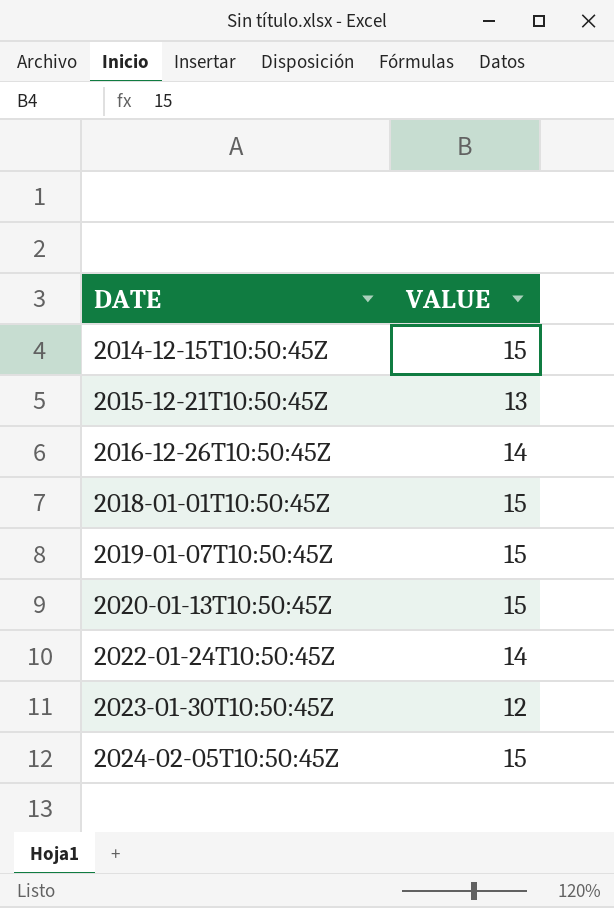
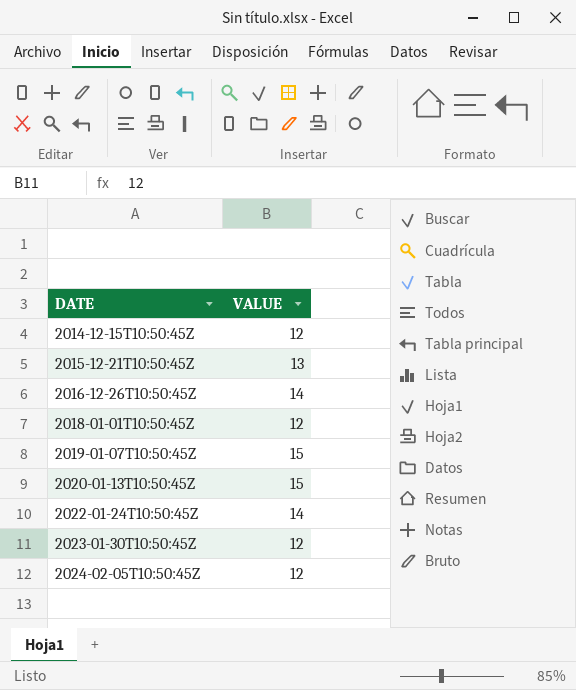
2014-12-15T10:50:45Z | VALUE: 15 -> 12
2018-01-01T10:50:45Z | VALUE: 15 -> 12
2024-02-05T10:50:45Z | VALUE: 15 -> 12

